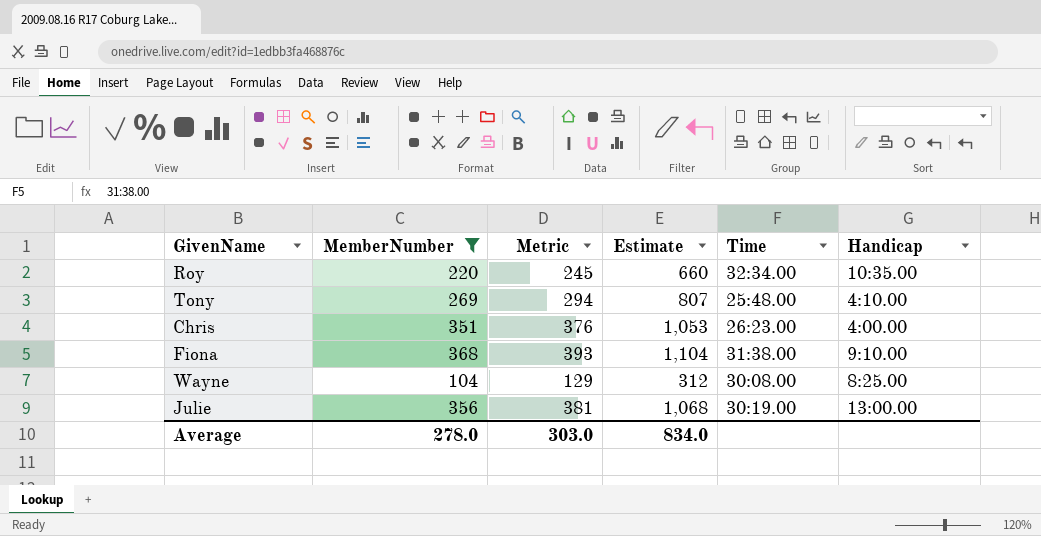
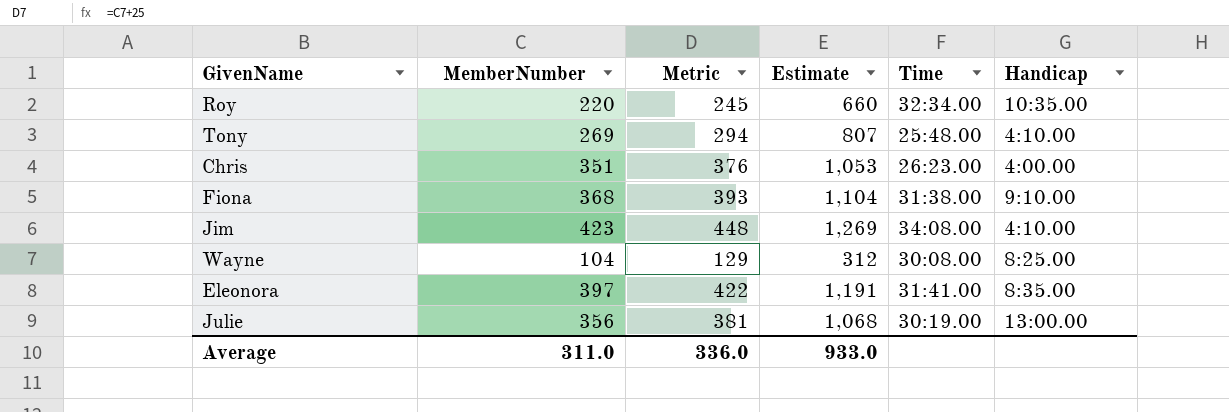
filter: MemberNumber <= 368 -> none
Average | MemberNumber: 278.0 -> 311.0
Average | Metric: 303.0 -> 336.0
Average | Estimate: 834.0 -> 933.0

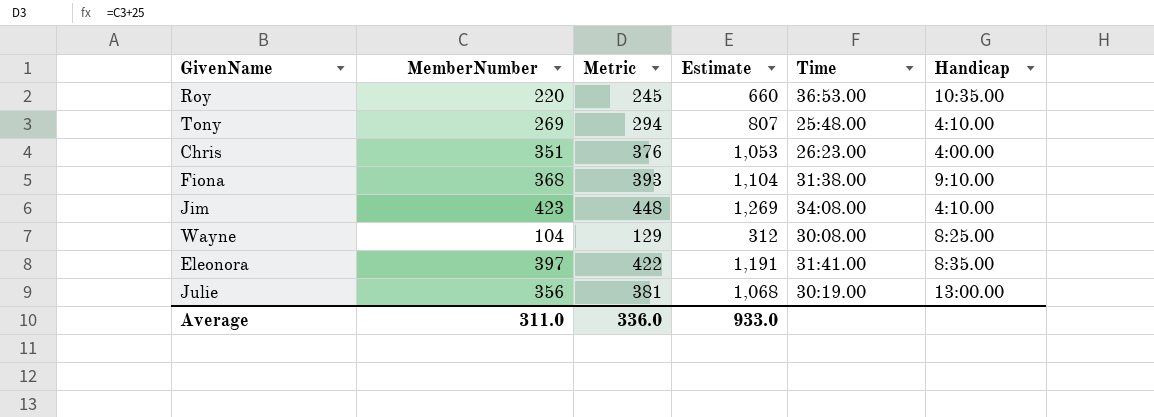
Roy | Time: 32:34.00 -> 36:53.00

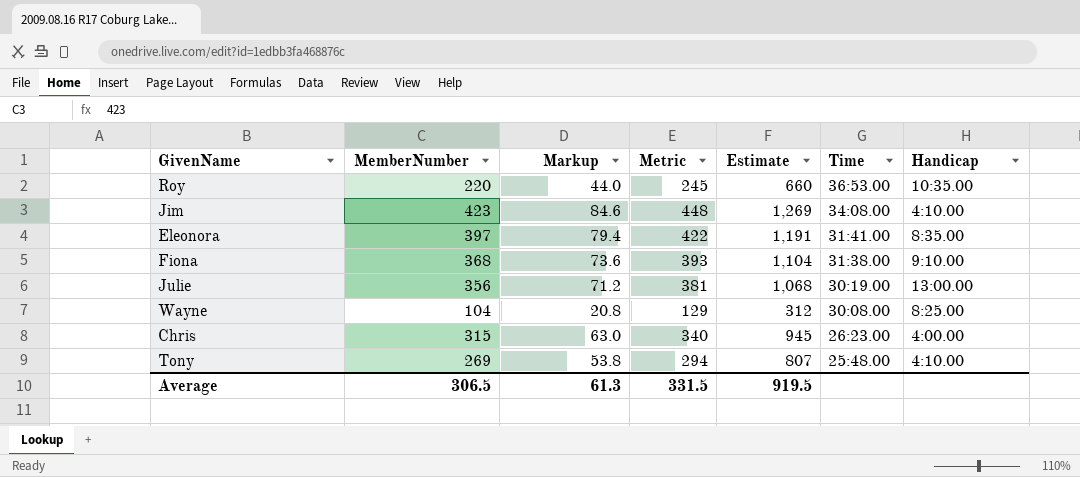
row order: none -> Time descending
column Markup | formula: none -> [MemberNumber] * 0.2
Chris | MemberNumber: 351 -> 315
Chris | Metric: 376 -> 340
Chris | Estimate: 1,053 -> 945
Average | MemberNumber: 311.0 -> 306.5
Average | Metric: 336.0 -> 331.5
Average | Estimate: 933.0 -> 919.5

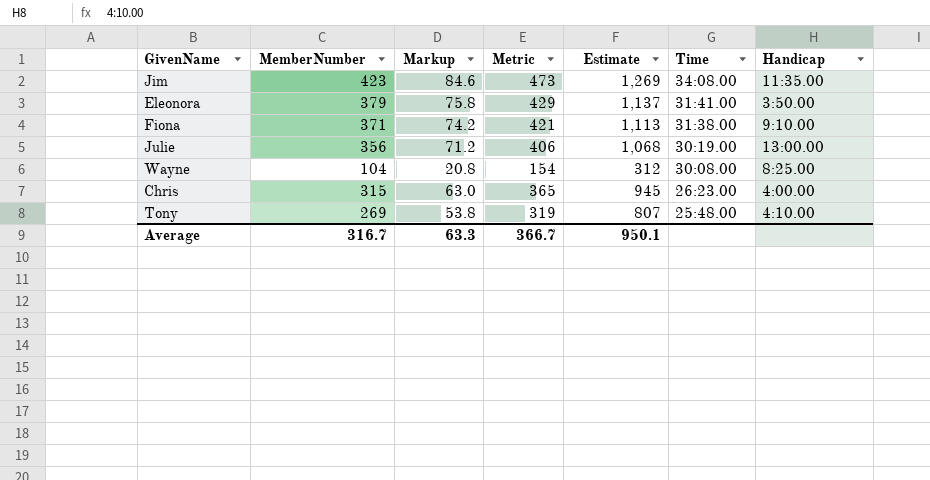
column Metric | formula: [MemberNumber] + 25 -> [MemberNumber] + 50
row Roy: 220 | 44.0 | 245 | 660 | 36:53.00 | 10:35.00 -> none
Jim | Handicap: 4:10.00 -> 11:35.00
Eleonora | MemberNumber: 397 -> 379
Eleonora | Markup: 79.4 -> 75.8
Eleonora | Estimate: 1,191 -> 1,137
Eleonora | Handicap: 8:35.00 -> 3:50.00
Fiona | MemberNumber: 368 -> 371
Fiona | Markup: 73.6 -> 74.2
Fiona | Estimate: 1,104 -> 1,113
Average | MemberNumber: 306.5 -> 316.7
Average | Markup: 61.3 -> 63.3
Average | Metric: 331.5 -> 366.7
Average | Estimate: 919.5 -> 950.1

